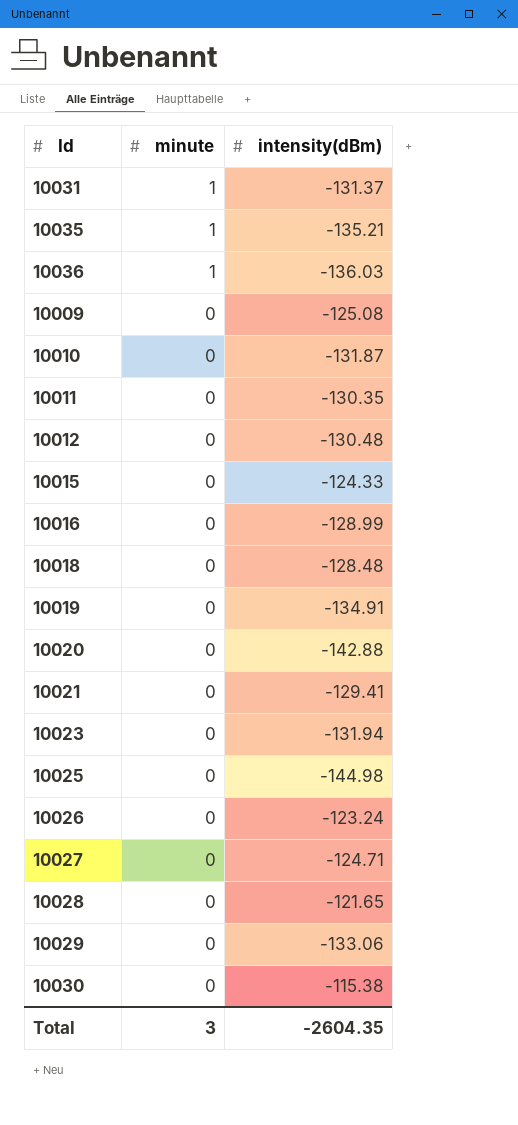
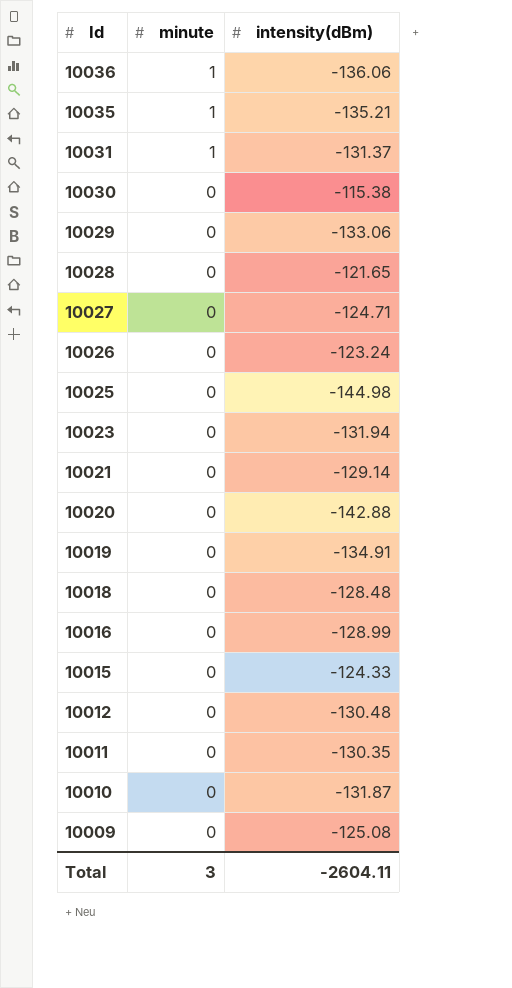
row order: minute descending -> Id descending
10036 | intensity(dBm): -136.03 -> -136.06
10021 | intensity(dBm): -129.41 -> -129.14
Total | intensity(dBm): -2604.35 -> -2604.11

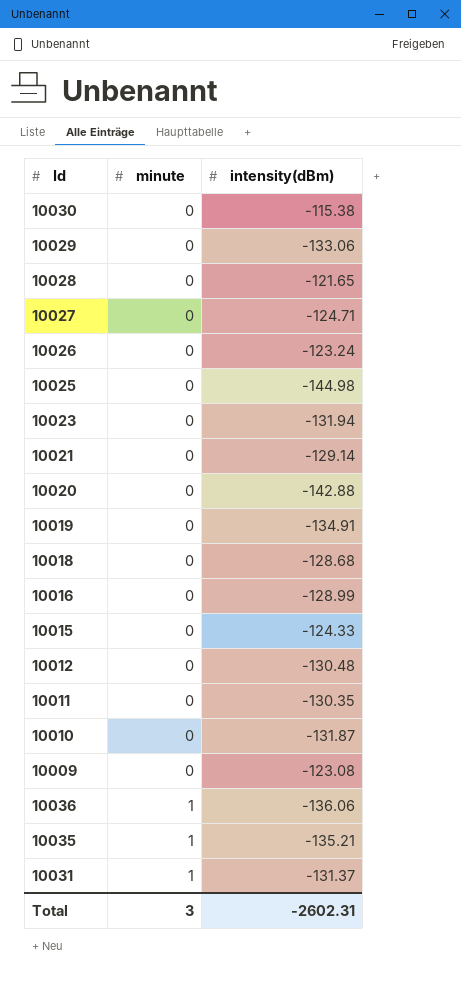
row order: Id descending -> minute ascending
10018 | intensity(dBm): -128.48 -> -128.68
10009 | intensity(dBm): -125.08 -> -123.08
Total | intensity(dBm): -2604.11 -> -2602.31

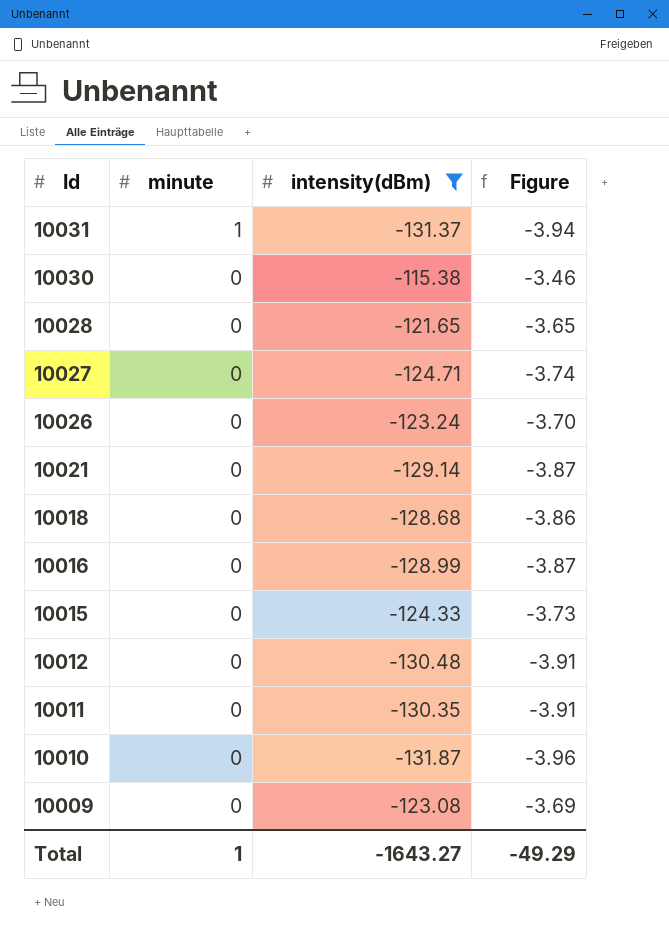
filter: none -> intensity(dBm) >= -131.87
row order: minute ascending -> Id descending
column Figure | formula: none -> [intensity(dBm)] * 0.03
Total | minute: 3 -> 1
Total | intensity(dBm): -2602.31 -> -1643.27

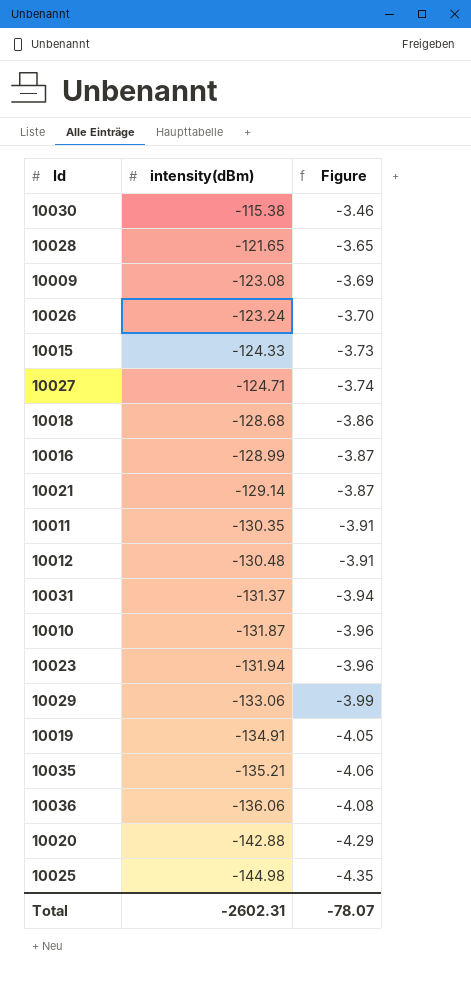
filter: intensity(dBm) >= -131.87 -> none
row order: Id descending -> intensity(dBm) descending
column minute | position: 2 -> none
Total | intensity(dBm): -1643.27 -> -2602.31
Total | Figure: -49.29 -> -78.07

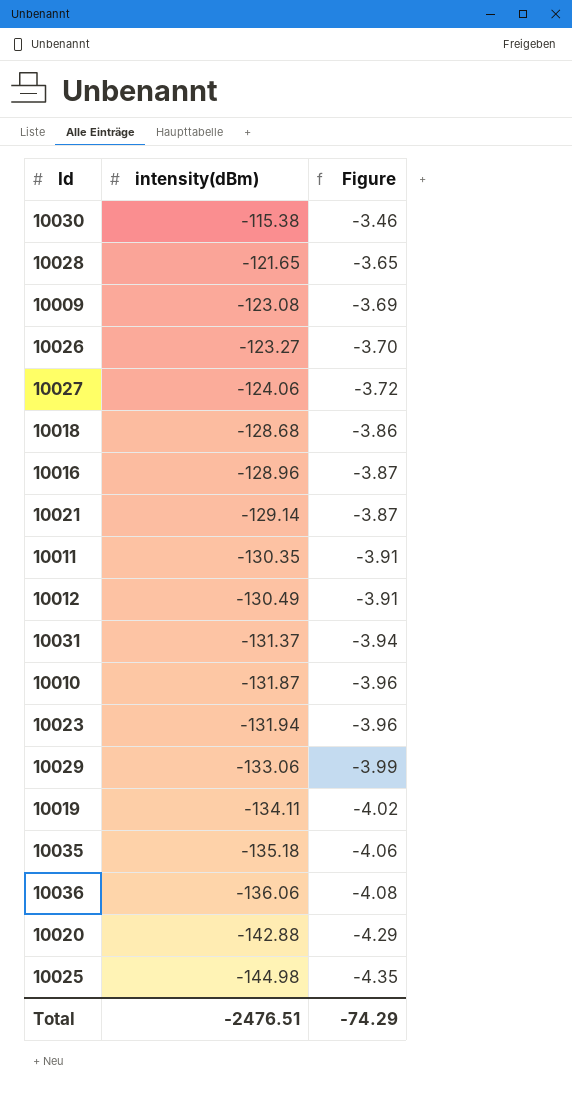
row 10015: -124.33 | -3.73 -> none
10026 | intensity(dBm): -123.24 -> -123.27
10027 | intensity(dBm): -124.71 -> -124.06
10027 | Figure: -3.74 -> -3.72
10016 | intensity(dBm): -128.99 -> -128.96
10012 | intensity(dBm): -130.48 -> -130.49
10019 | intensity(dBm): -134.91 -> -134.11
10019 | Figure: -4.05 -> -4.02
10035 | intensity(dBm): -135.21 -> -135.18
Total | intensity(dBm): -2602.31 -> -2476.51
Total | Figure: -78.07 -> -74.29

